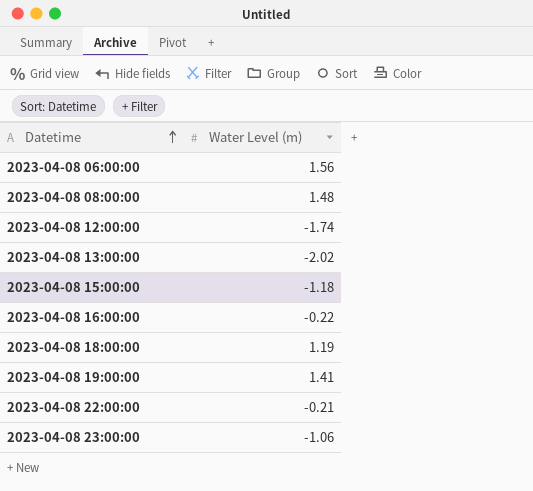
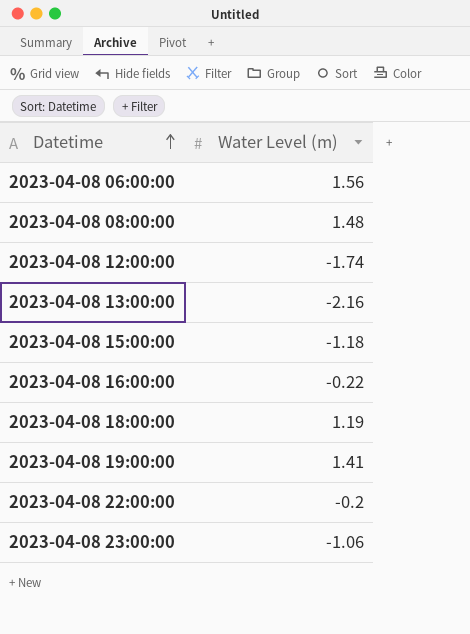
2023-04-08 13:00:00 | Water Level (m): -2.02 -> -2.16
2023-04-08 22:00:00 | Water Level (m): -0.21 -> -0.2

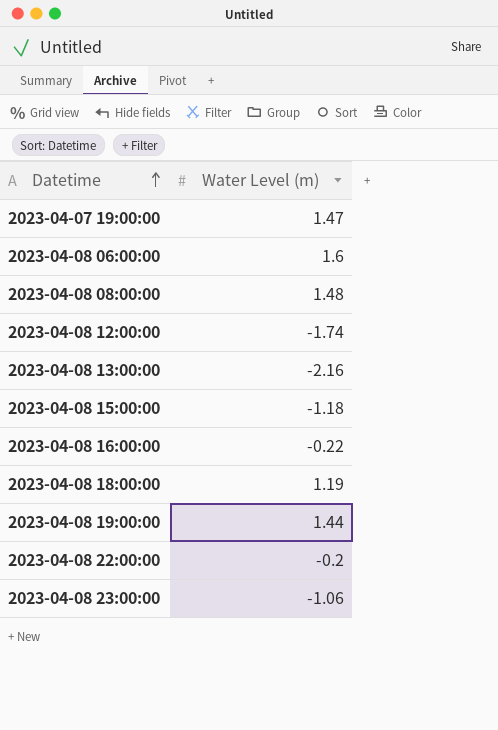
row 2023-04-07 19:00:00: none -> 1.47
2023-04-08 06:00:00 | Water Level (m): 1.56 -> 1.6
2023-04-08 19:00:00 | Water Level (m): 1.41 -> 1.44

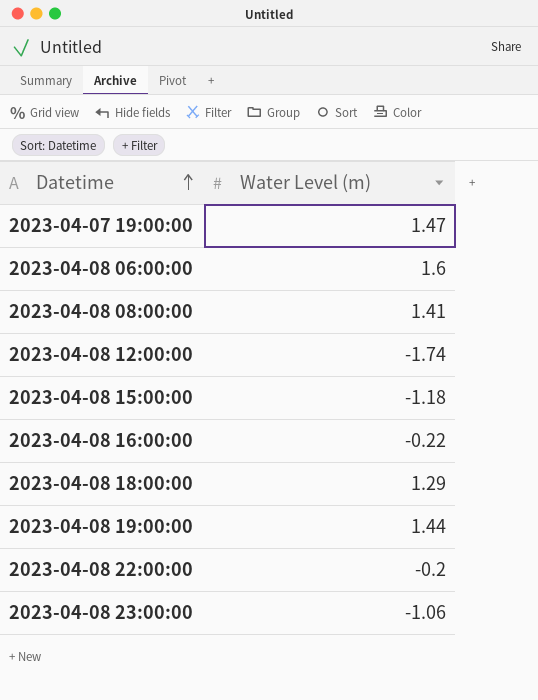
row 2023-04-08 13:00:00: -2.16 -> none
2023-04-08 08:00:00 | Water Level (m): 1.48 -> 1.41
2023-04-08 18:00:00 | Water Level (m): 1.19 -> 1.29

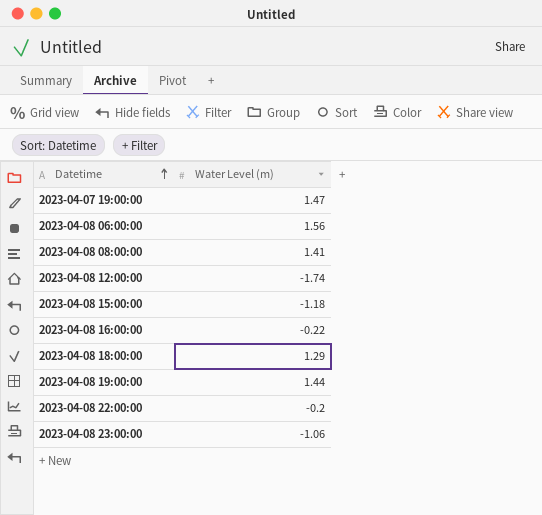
2023-04-08 06:00:00 | Water Level (m): 1.6 -> 1.56

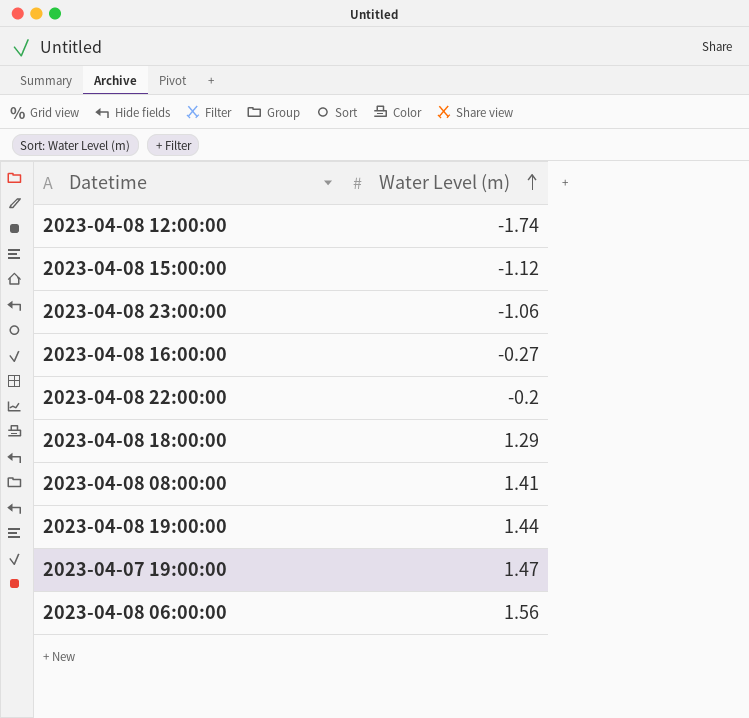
row order: Datetime ascending -> Water Level (m) ascending
2023-04-08 15:00:00 | Water Level (m): -1.18 -> -1.12
2023-04-08 16:00:00 | Water Level (m): -0.22 -> -0.27

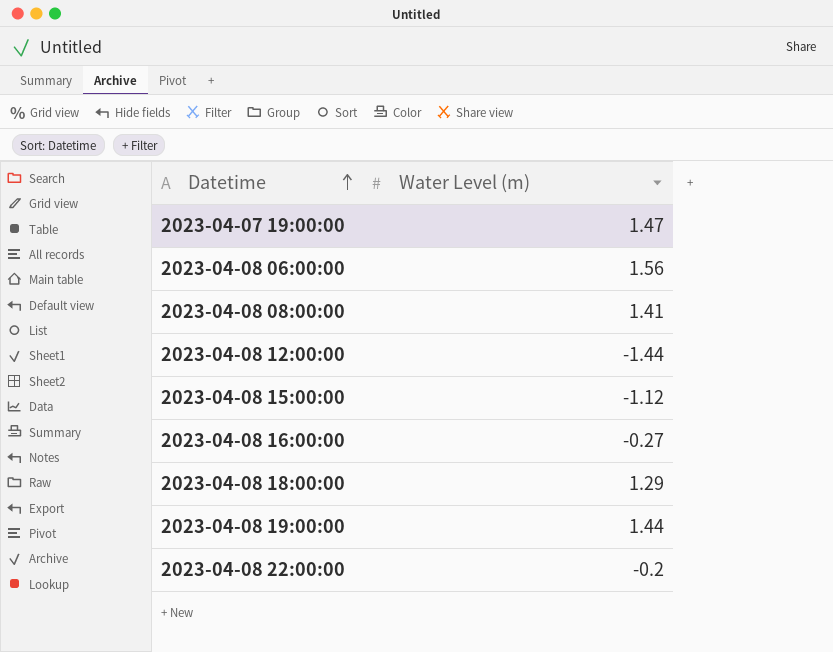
row order: Water Level (m) ascending -> Datetime ascending
row 2023-04-08 23:00:00: -1.06 -> none
2023-04-08 12:00:00 | Water Level (m): -1.74 -> -1.44

